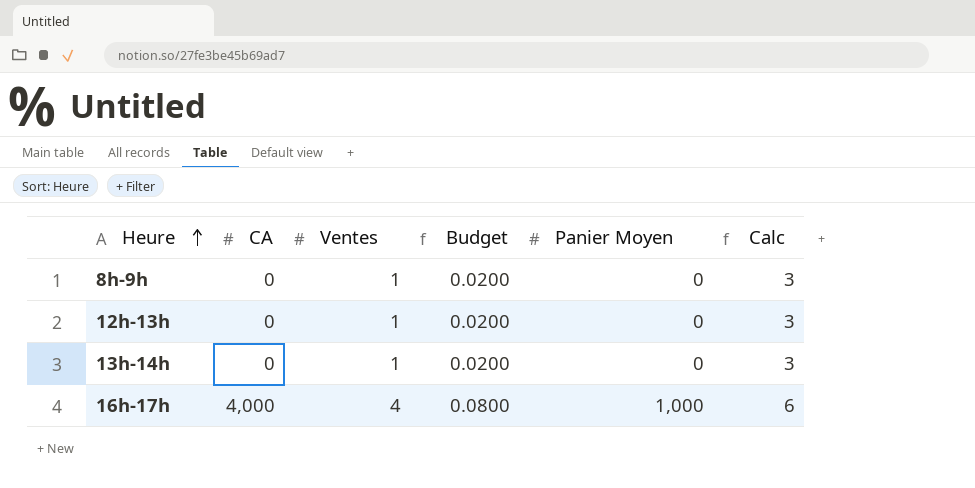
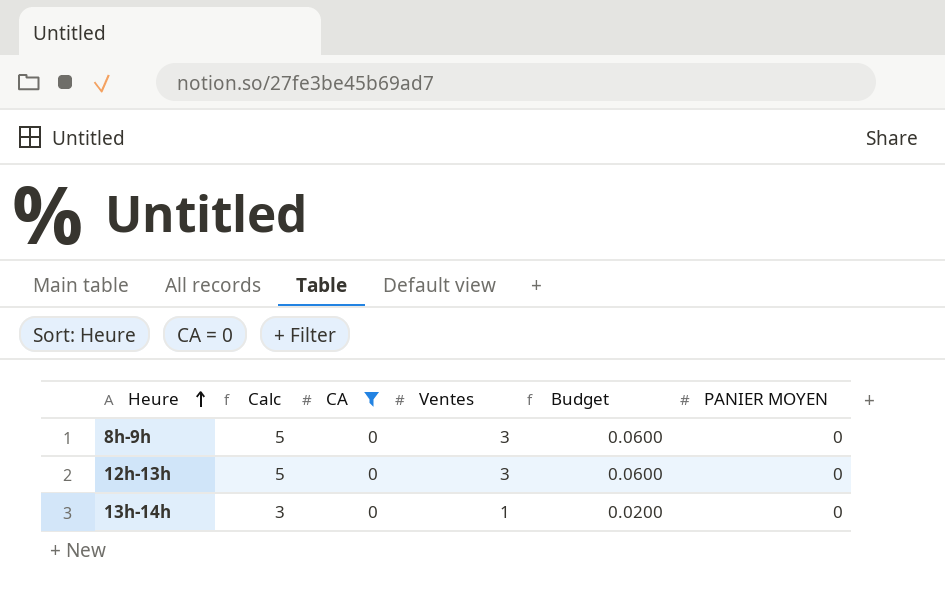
filter: none -> CA = 0
column Calc | position: 6 -> 2
column name: Panier Moyen -> PANIER MOYEN
8h-9h | Calc: 3 -> 5
8h-9h | Ventes: 1 -> 3
8h-9h | Budget: 0.0200 -> 0.0600
12h-13h | Calc: 3 -> 5
12h-13h | Ventes: 1 -> 3
12h-13h | Budget: 0.0200 -> 0.0600

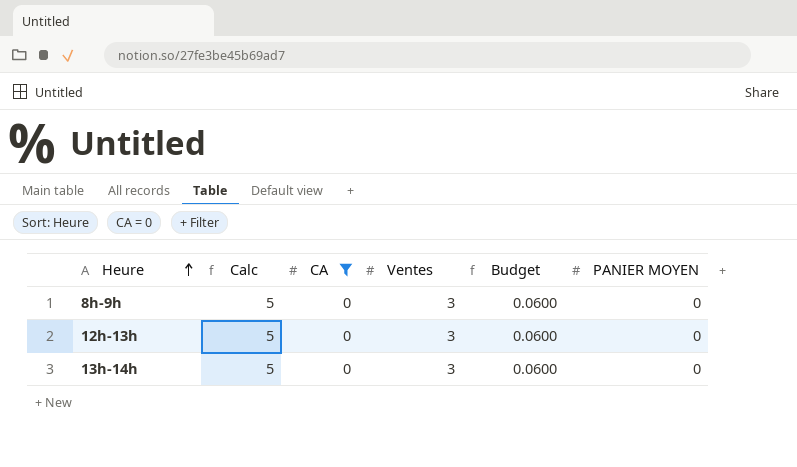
13h-14h | Calc: 3 -> 5
13h-14h | Ventes: 1 -> 3
13h-14h | Budget: 0.0200 -> 0.0600

